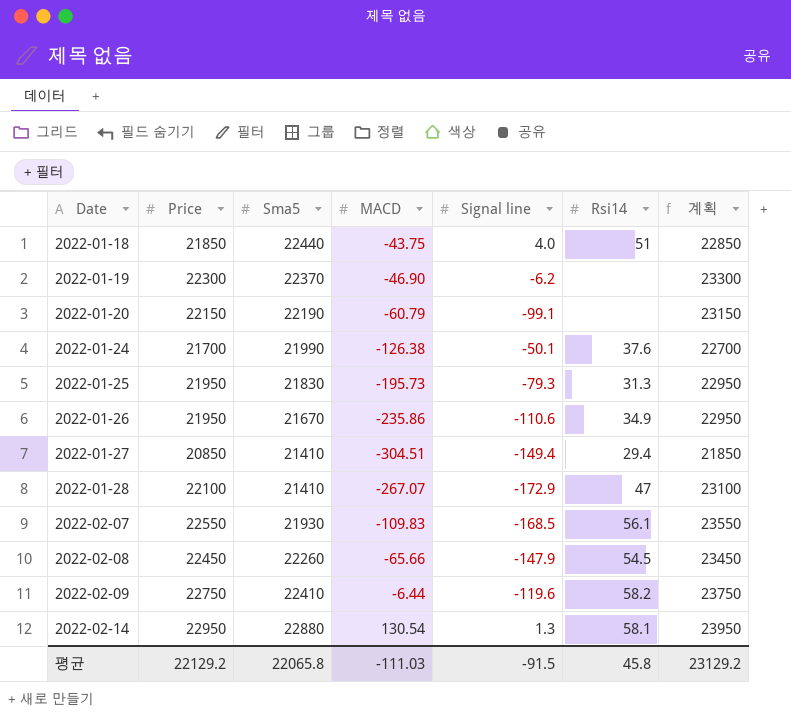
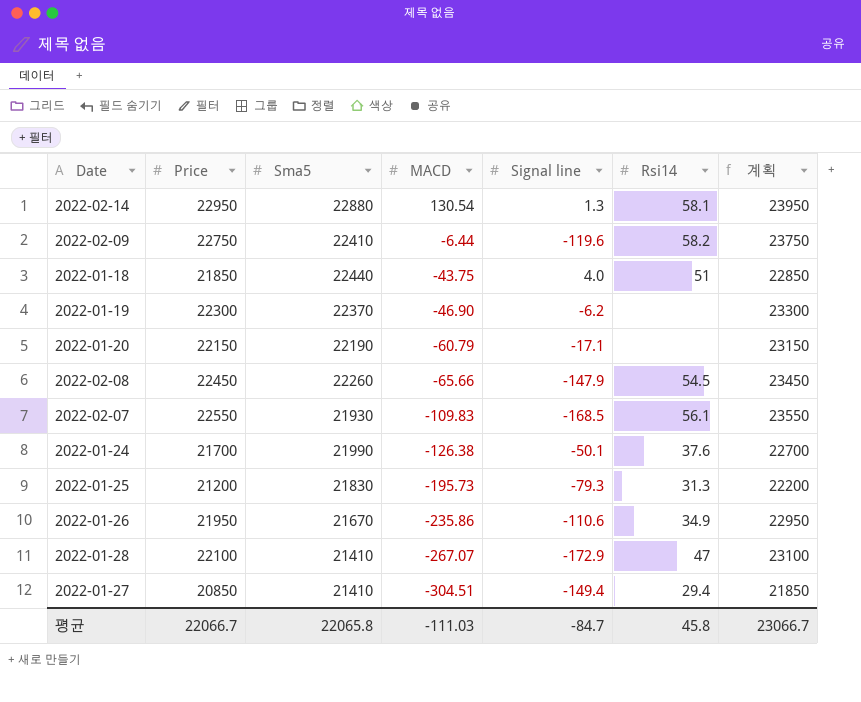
row order: Date ascending -> MACD descending
2022-01-20 | Signal line: -99.1 -> -17.1
2022-01-25 | Price: 21950 -> 21200
2022-01-25 | 계획: 22950 -> 22200
평균 | Price: 22129.2 -> 22066.7
평균 | Signal line: -91.5 -> -84.7
평균 | 계획: 23129.2 -> 23066.7

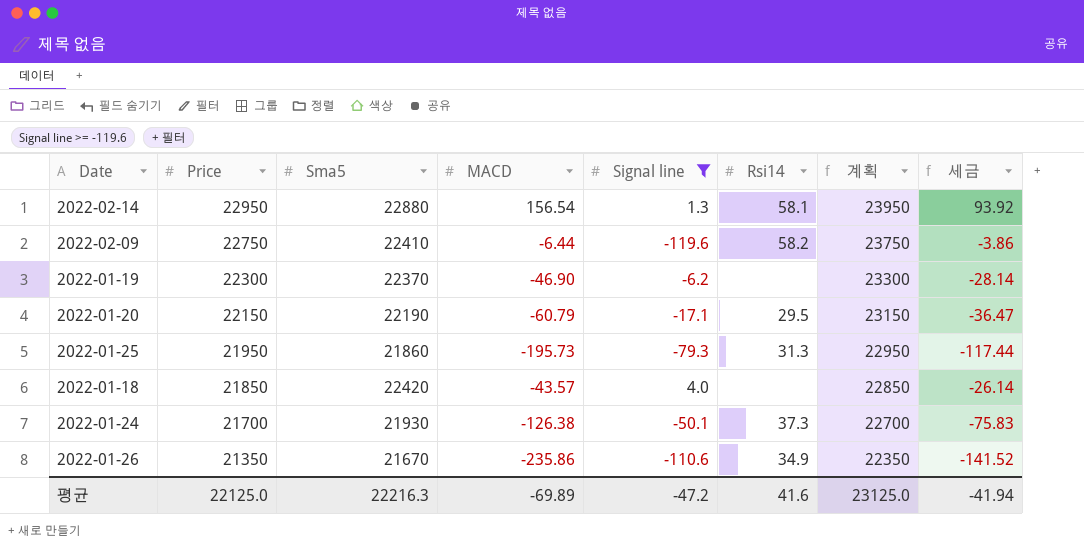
filter: none -> Signal line >= -119.6
row order: MACD descending -> Price descending
column 세금 | formula: none -> [MACD] * 0.6
2022-02-14 | MACD: 130.54 -> 156.54
2022-01-20 | Rsi14: none -> 29.5
2022-01-25 | Price: 21200 -> 21950
2022-01-25 | Sma5: 21830 -> 21860
2022-01-25 | 계획: 22200 -> 22950
2022-01-18 | Sma5: 22440 -> 22420
2022-01-18 | MACD: -43.75 -> -43.57
2022-01-18 | Rsi14: 51 -> none
2022-01-24 | Sma5: 21990 -> 21930
2022-01-24 | Rsi14: 37.6 -> 37.3
2022-01-26 | Price: 21950 -> 21350
2022-01-26 | 계획: 22950 -> 22350
평균 | Price: 22066.7 -> 22125.0
평균 | Sma5: 22065.8 -> 22216.3
평균 | MACD: -111.03 -> -69.89
평균 | Signal line: -84.7 -> -47.2
평균 | Rsi14: 45.8 -> 41.6
평균 | 계획: 23066.7 -> 23125.0

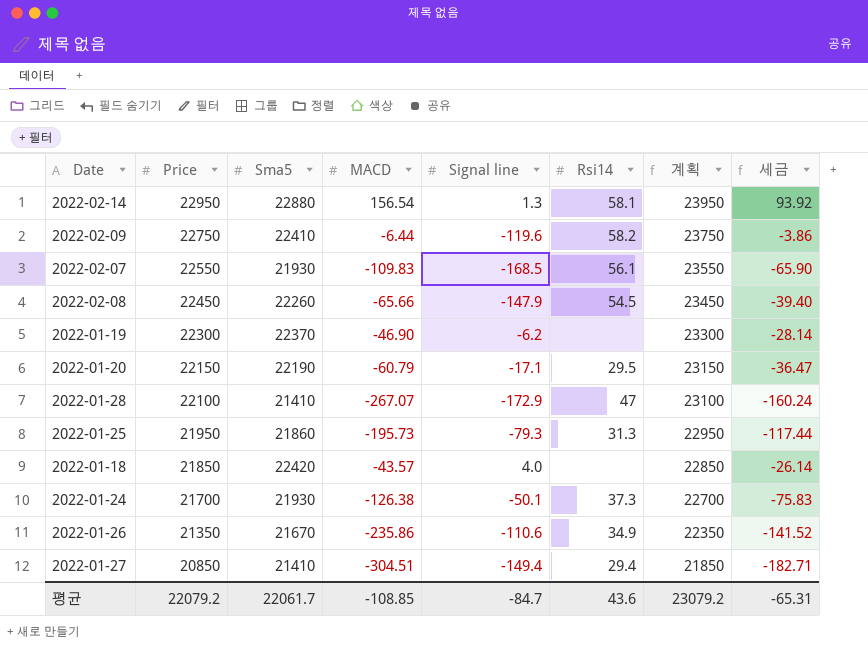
filter: Signal line >= -119.6 -> none
평균 | Price: 22125.0 -> 22079.2
평균 | Sma5: 22216.3 -> 22061.7
평균 | MACD: -69.89 -> -108.85
평균 | Signal line: -47.2 -> -84.7
평균 | Rsi14: 41.6 -> 43.6
평균 | 계획: 23125.0 -> 23079.2
평균 | 세금: -41.94 -> -65.31

